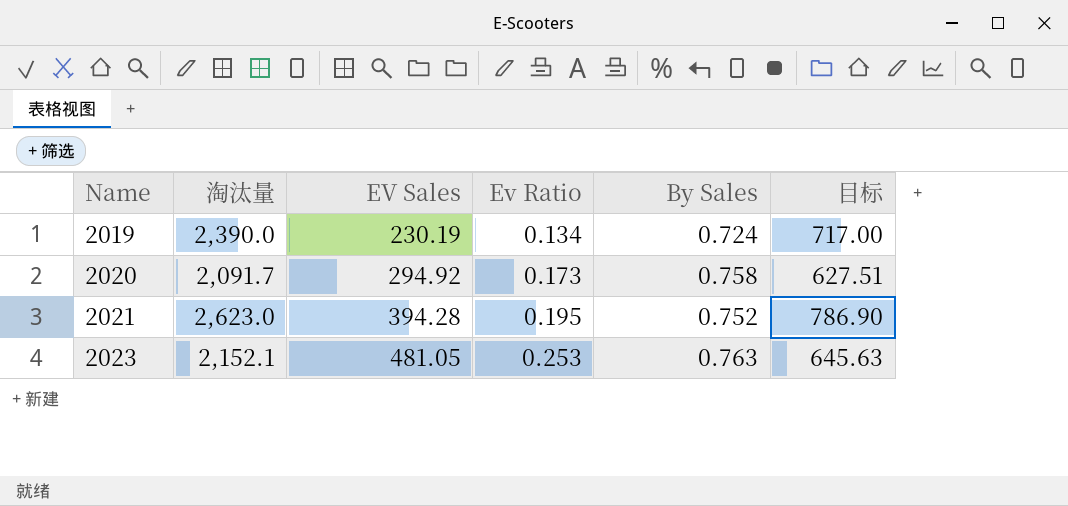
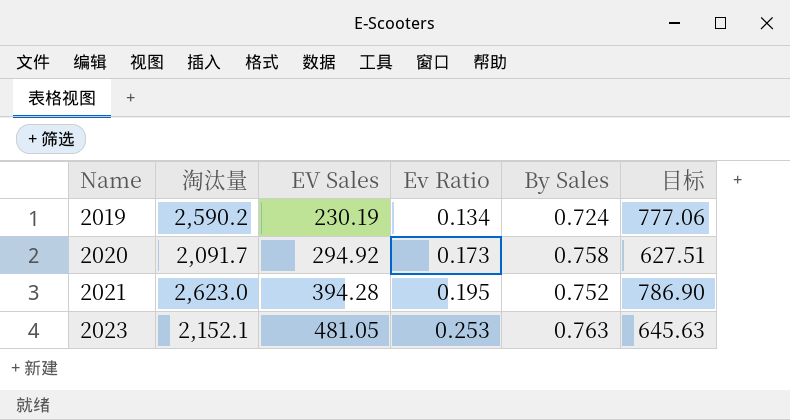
2019 | 淘汰量: 2,390.0 -> 2,590.2
2019 | 目标: 717.00 -> 777.06

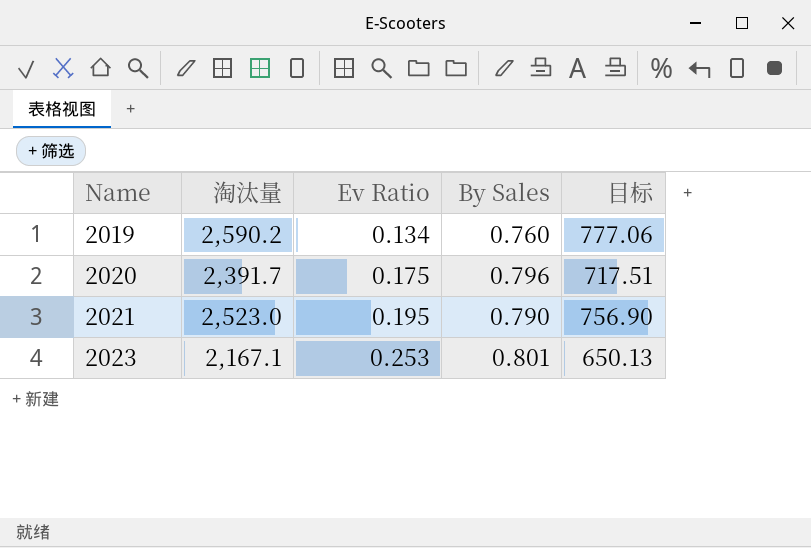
column EV Sales | position: 3 -> none
2019 | By Sales: 0.724 -> 0.760
2020 | 淘汰量: 2,091.7 -> 2,391.7
2020 | Ev Ratio: 0.173 -> 0.175
2020 | By Sales: 0.758 -> 0.796
2020 | 目标: 627.51 -> 717.51
2021 | 淘汰量: 2,623.0 -> 2,523.0
2021 | By Sales: 0.752 -> 0.790
2021 | 目标: 786.90 -> 756.90
2023 | 淘汰量: 2,152.1 -> 2,167.1
2023 | By Sales: 0.763 -> 0.801
2023 | 目标: 645.63 -> 650.13

